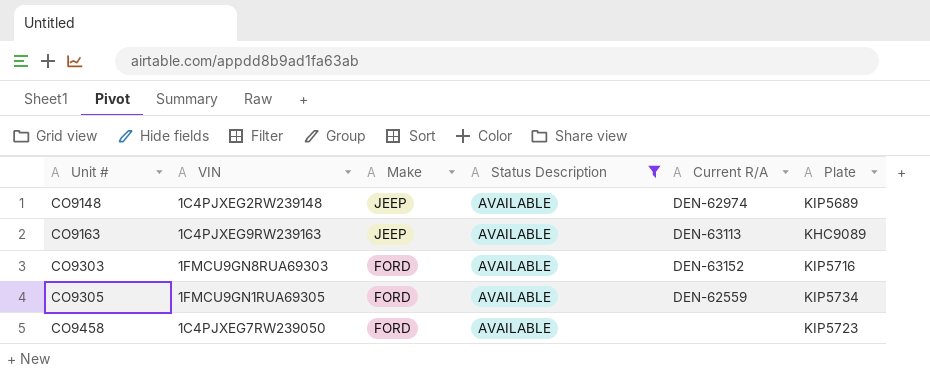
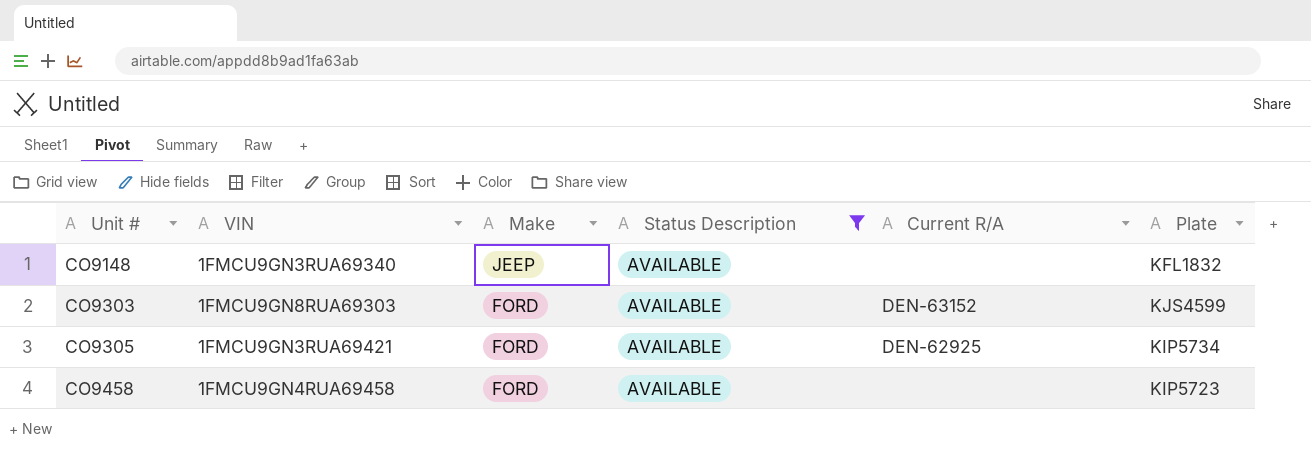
row CO9163: 1C4PJXEG9RW239163 | JEEP | AVAILABLE | DEN-63113 | KHC9089 -> none
CO9148 | VIN: 1C4PJXEG2RW239148 -> 1FMCU9GN3RUA69340
CO9148 | Current R/A: DEN-62974 -> none
CO9148 | Plate: KIP5689 -> KFL1832
CO9303 | Plate: KIP5716 -> KJS4599
CO9305 | VIN: 1FMCU9GN1RUA69305 -> 1FMCU9GN3RUA69421
CO9305 | Current R/A: DEN-62559 -> DEN-62925
CO9458 | VIN: 1C4PJXEG7RW239050 -> 1FMCU9GN4RUA69458

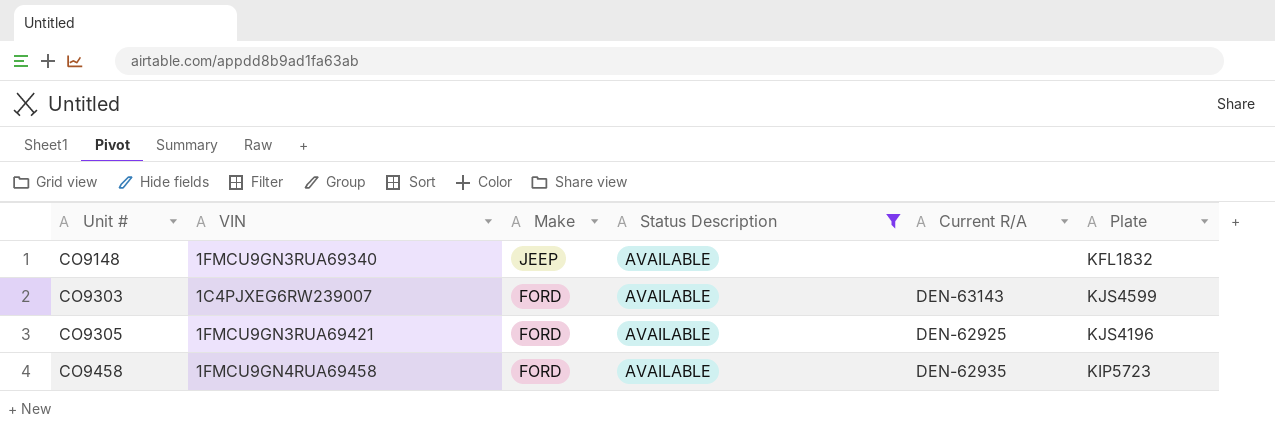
CO9303 | VIN: 1FMCU9GN8RUA69303 -> 1C4PJXEG6RW239007
CO9303 | Current R/A: DEN-63152 -> DEN-63143
CO9305 | Plate: KIP5734 -> KJS4196
CO9458 | Current R/A: none -> DEN-62935

